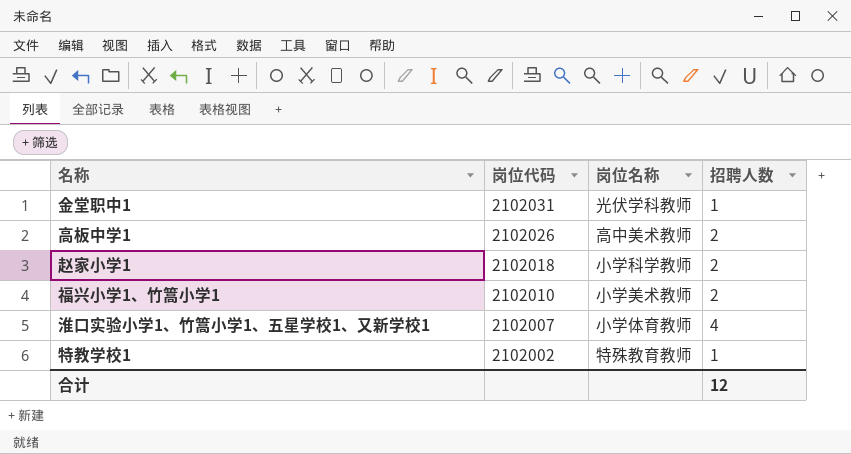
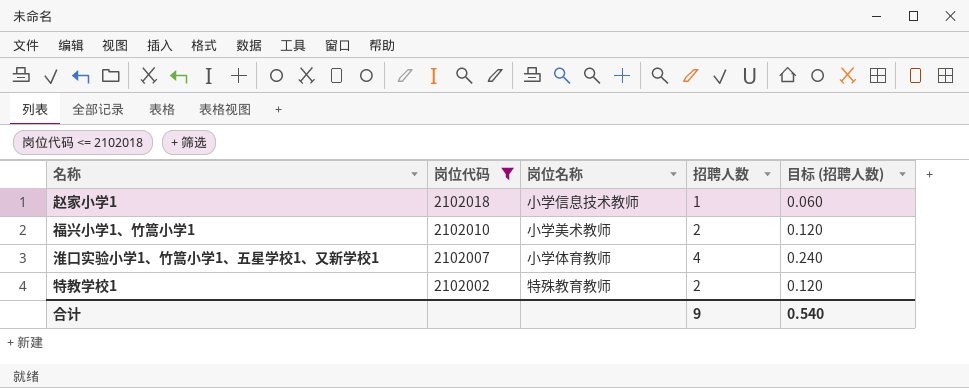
filter: none -> 岗位代码 <= 2102018
column 目标 (招聘人数) | formula: none -> [招聘人数] * 0.06
赵家小学1 | 岗位名称: 小学科学教师 -> 小学信息技术教师
赵家小学1 | 招聘人数: 2 -> 1
特教学校1 | 招聘人数: 1 -> 2
合计 | 招聘人数: 12 -> 9

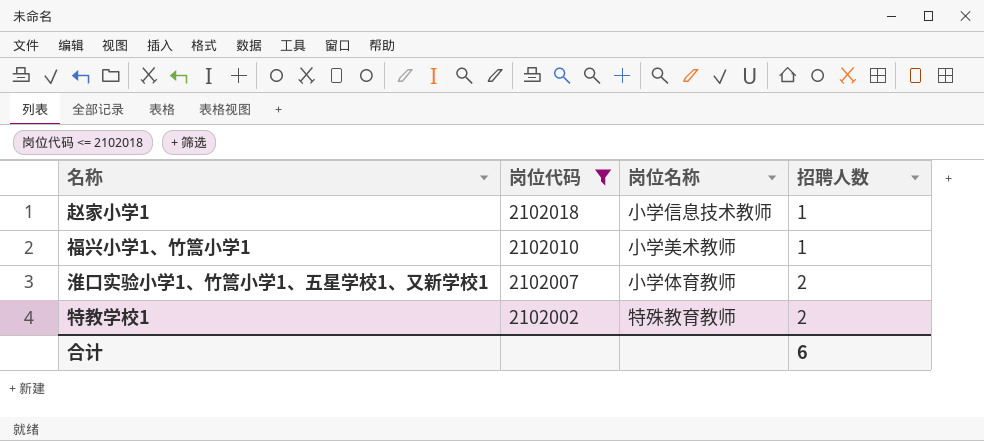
column 目标 (招聘人数) | formula: [招聘人数] * 0.06 -> none
福兴小学1、竹篙小学1 | 招聘人数: 2 -> 1
淮口实验小学1、竹篙小学1、五星学校1、又新学校1 | 招聘人数: 4 -> 2
合计 | 招聘人数: 9 -> 6

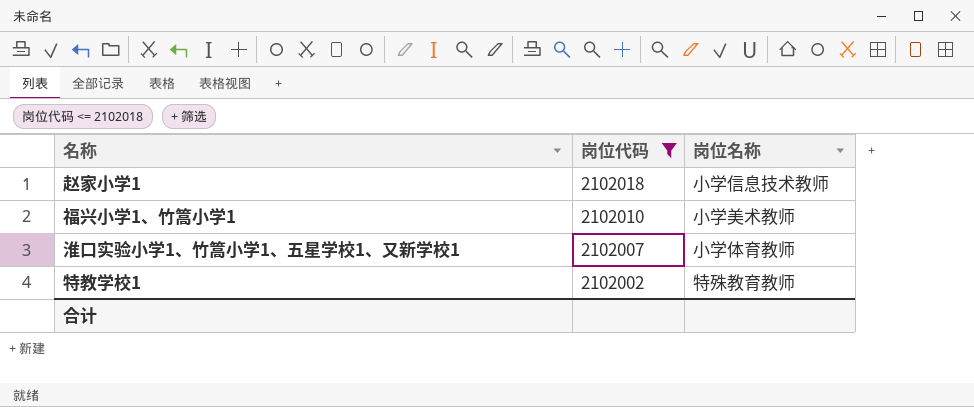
column 招聘人数 | position: 4 -> none

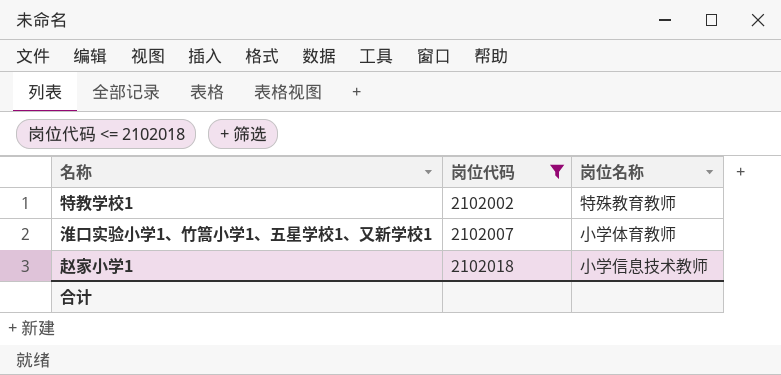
row order: 岗位代码 descending -> 岗位代码 ascending
row 福兴小学1、竹篙小学1: 2102010 | 小学美术教师 -> none

